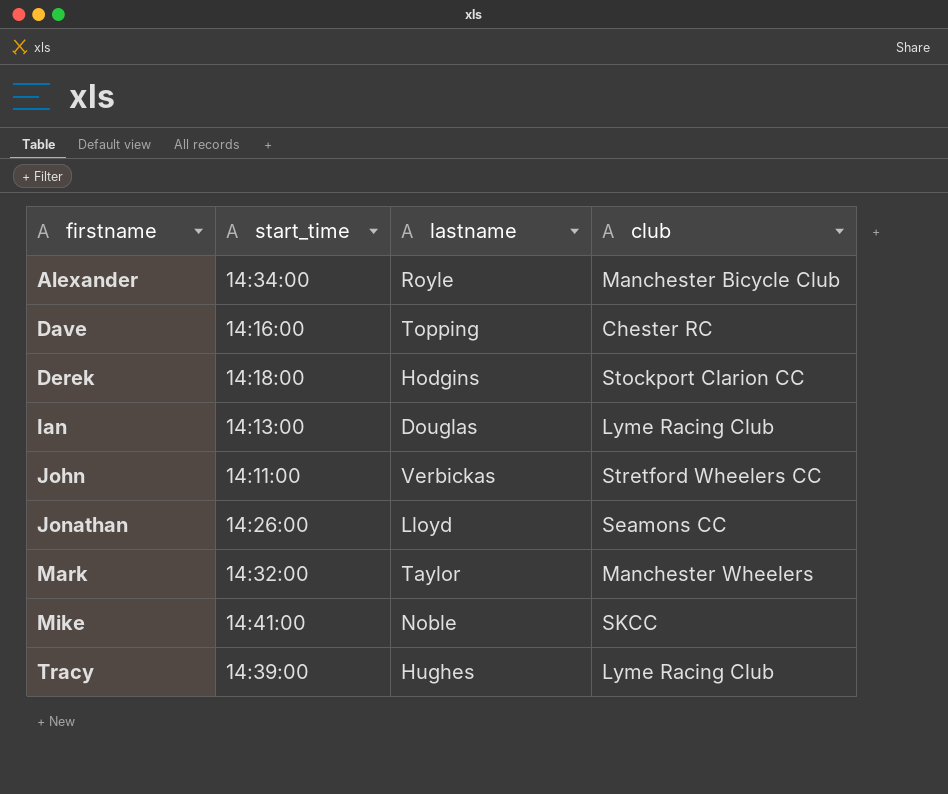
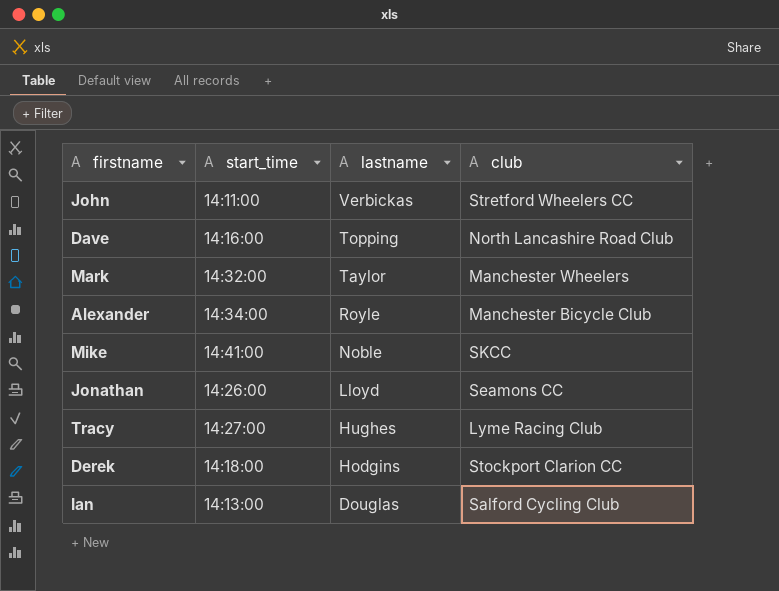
row order: firstname ascending -> lastname descending
Dave | club: Chester RC -> North Lancashire Road Club
Tracy | start_time: 14:39:00 -> 14:27:00
Ian | club: Lyme Racing Club -> Salford Cycling Club

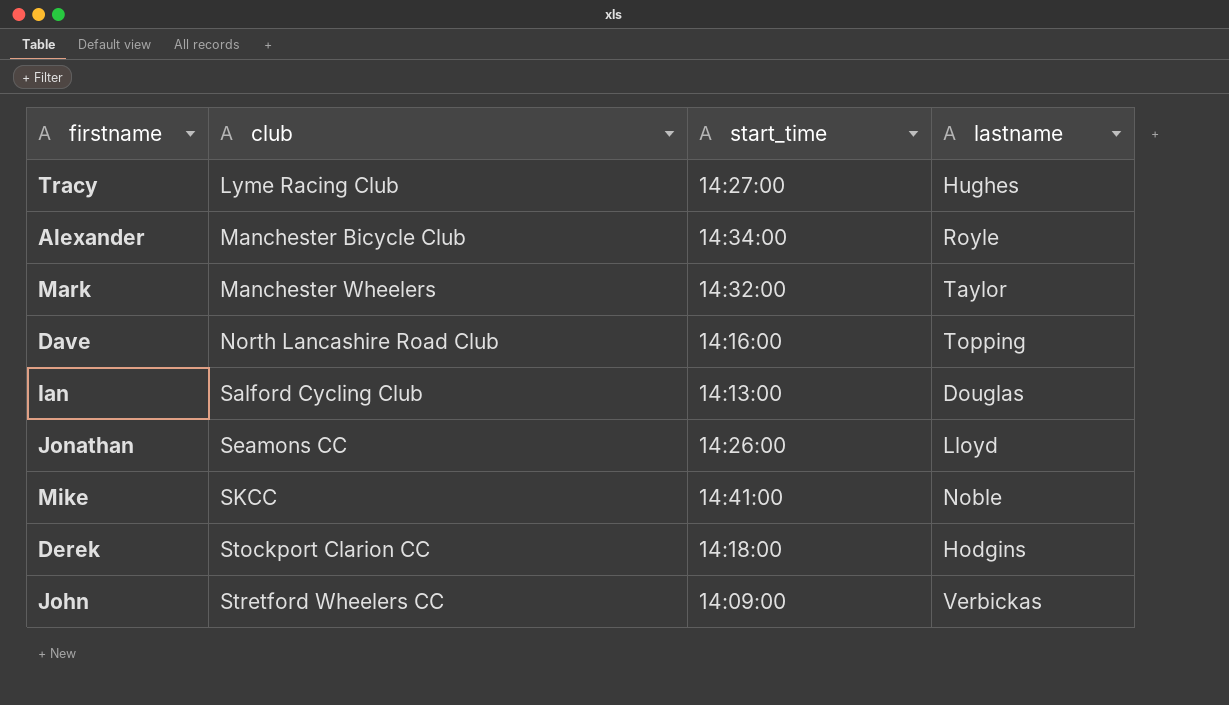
row order: lastname descending -> club ascending
column club | position: 4 -> 2
John | start_time: 14:11:00 -> 14:09:00

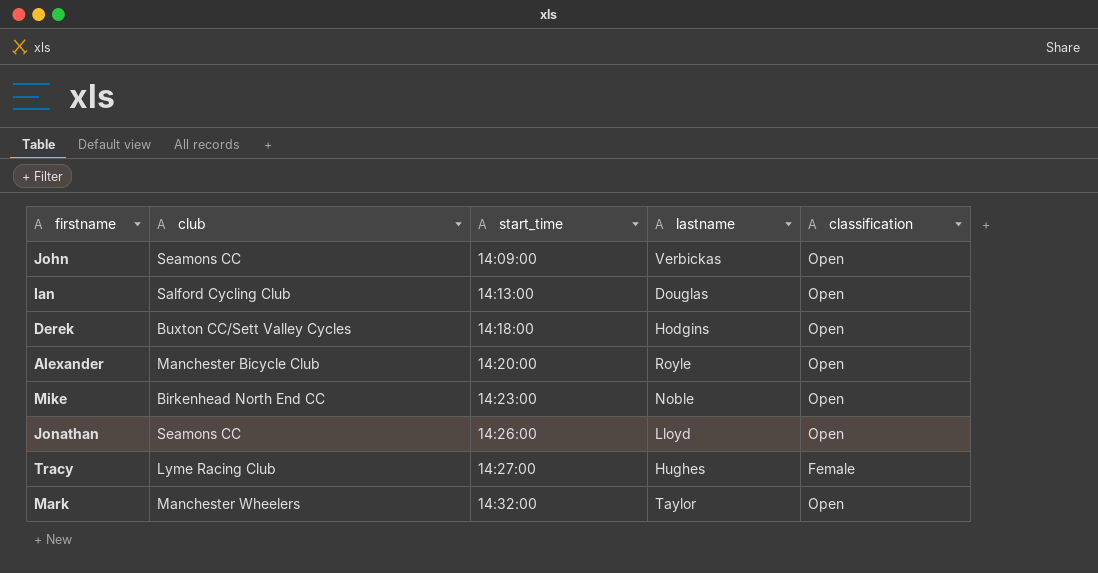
row order: club ascending -> start_time ascending
column classification | position: none -> 5
row Dave: North Lancashire Road Club | 14:16:00 | Topping -> none
John | club: Stretford Wheelers CC -> Seamons CC
Derek | club: Stockport Clarion CC -> Buxton CC/Sett Valley Cycles
Alexander | start_time: 14:34:00 -> 14:20:00
Mike | club: SKCC -> Birkenhead North End CC
Mike | start_time: 14:41:00 -> 14:23:00

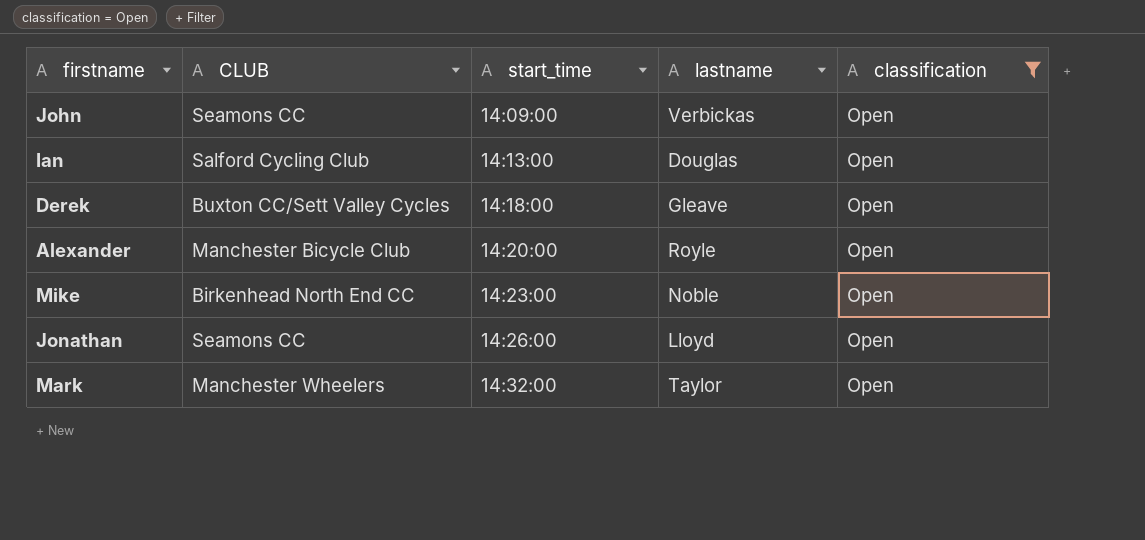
filter: none -> classification = Open
column name: club -> CLUB
Derek | lastname: Hodgins -> Gleave

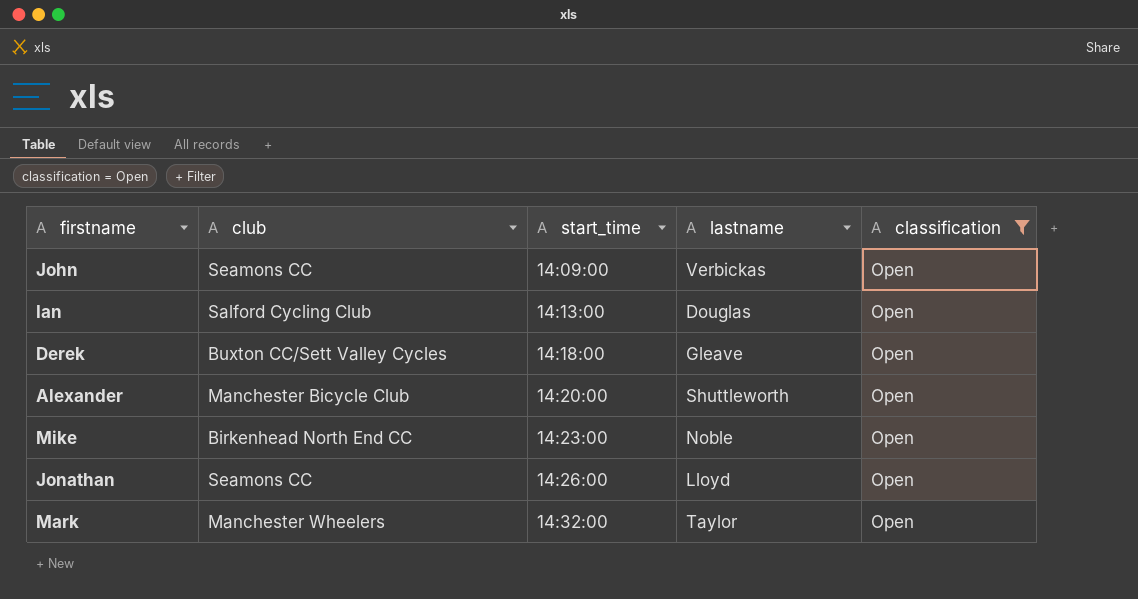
column name: CLUB -> club
Alexander | lastname: Royle -> Shuttleworth

